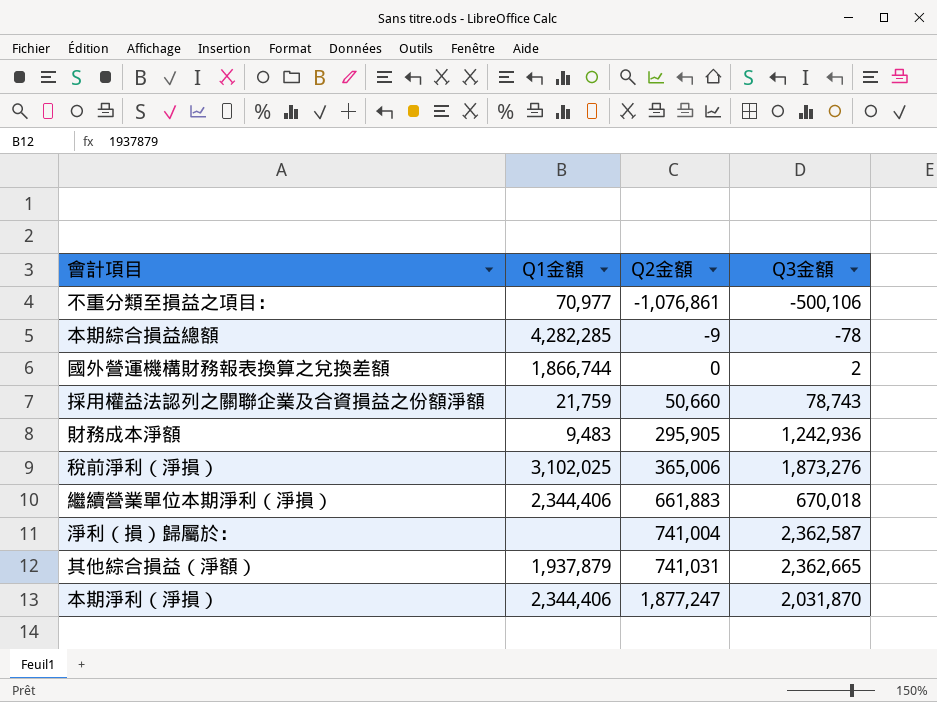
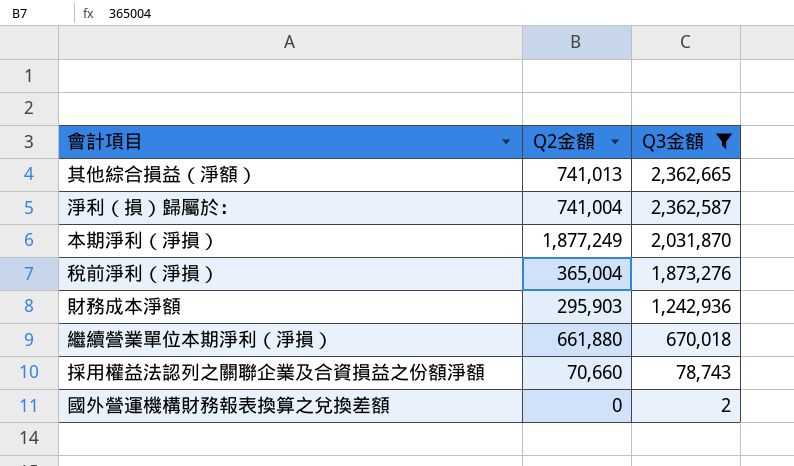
filter: none -> Q3金額 >= 2
row order: Q2金額 ascending -> Q3金額 descending
column Q1金額 | position: 2 -> none
其他綜合損益（淨額） | Q2金額: 741,031 -> 741,013
本期淨利（淨損） | Q2金額: 1,877,247 -> 1,877,249
稅前淨利（淨損） | Q2金額: 365,006 -> 365,004
財務成本淨額 | Q2金額: 295,905 -> 295,903
繼續營業單位本期淨利（淨損） | Q2金額: 661,883 -> 661,880
採用權益法認列之關聯企業及合資損益之份額淨額 | Q2金額: 50,660 -> 70,660

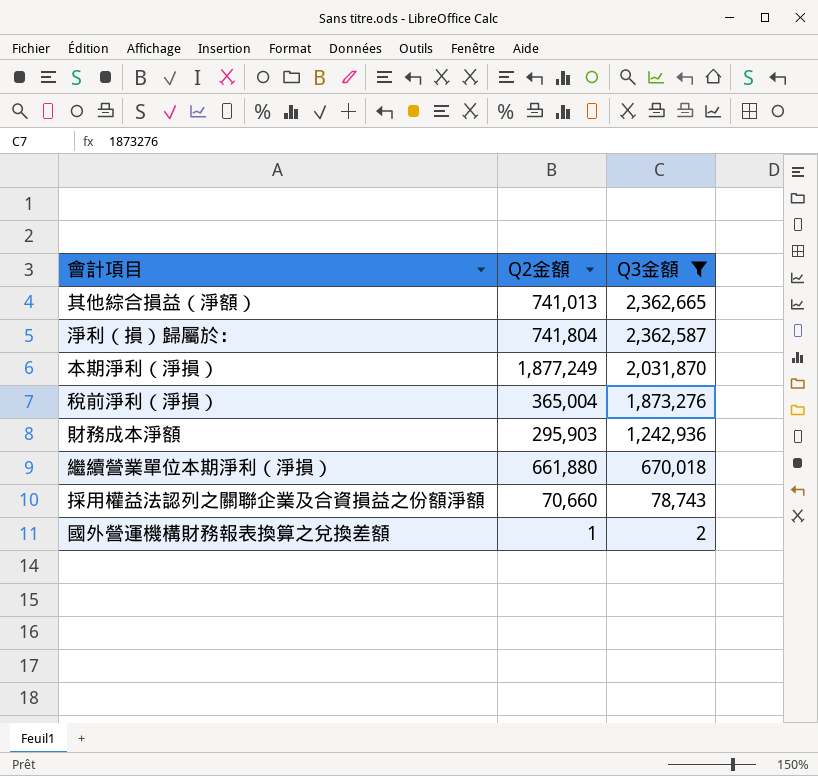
淨利（損）歸屬於： | Q2金額: 741,004 -> 741,804
國外營運機構財務報表換算之兌換差額 | Q2金額: 0 -> 1

